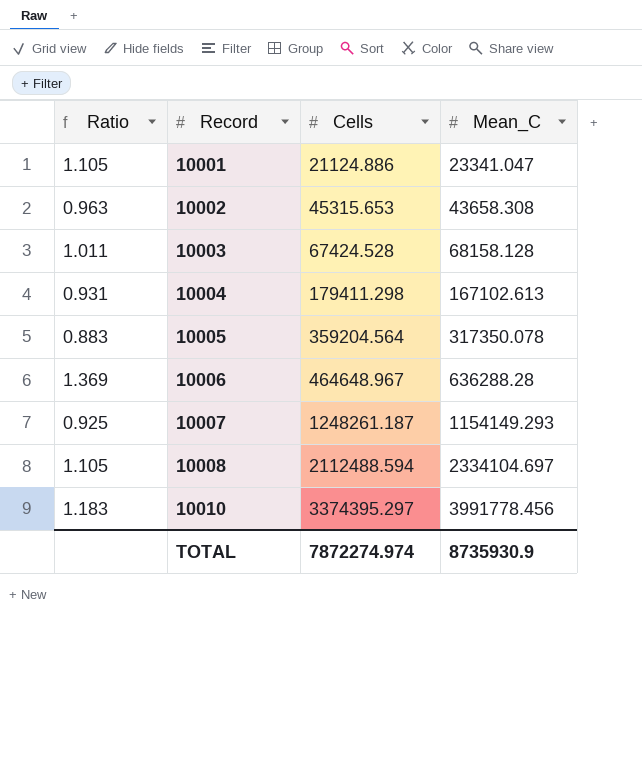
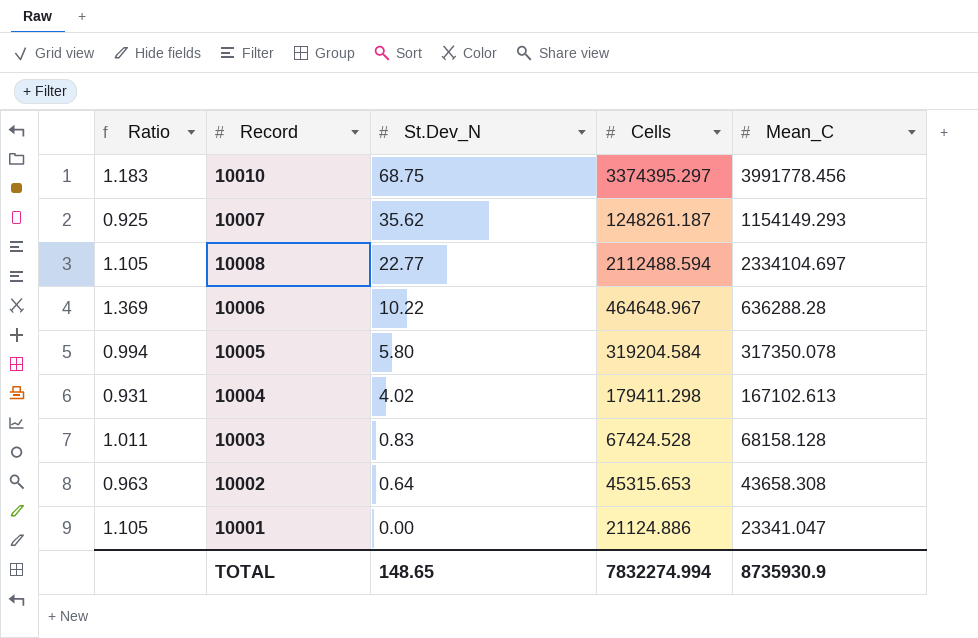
row order: Record ascending -> St.Dev_N descending
column St.Dev_N | position: none -> 3
10005 | Ratio: 0.883 -> 0.994
10005 | Cells: 359204.564 -> 319204.584
TOTAL | Cells: 7872274.974 -> 7832274.994

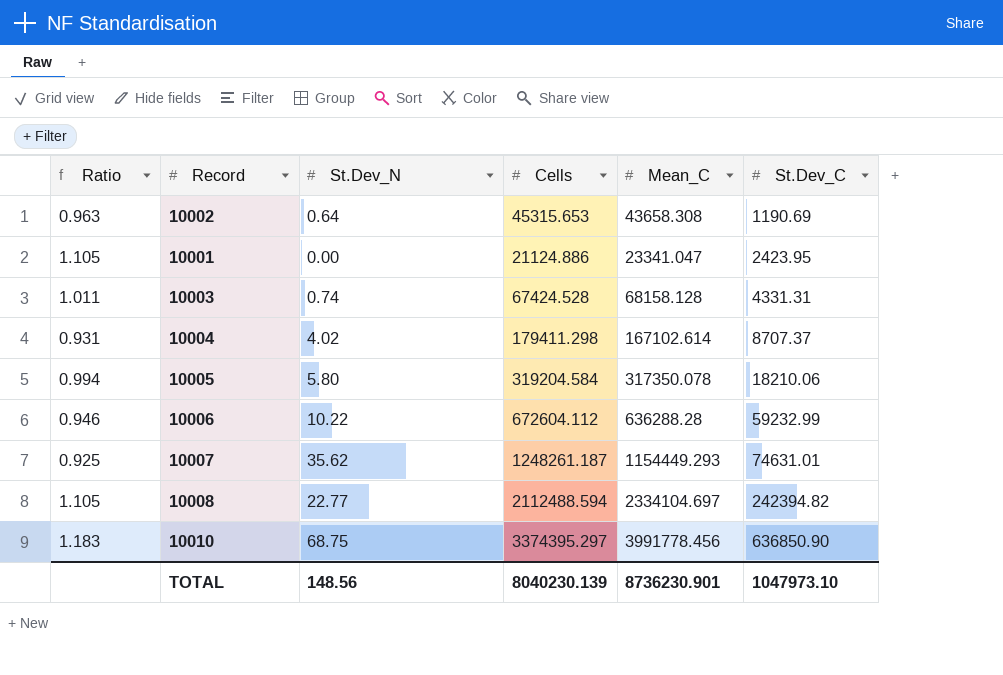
row order: St.Dev_N descending -> St.Dev_C ascending
column St.Dev_C | position: none -> 6
10003 | St.Dev_N: 0.83 -> 0.74
10004 | Mean_C: 167102.613 -> 167102.614
10006 | Ratio: 1.369 -> 0.946
10006 | Cells: 464648.967 -> 672604.112
10007 | Mean_C: 1154149.293 -> 1154449.293
TOTAL | St.Dev_N: 148.65 -> 148.56
TOTAL | Cells: 7832274.994 -> 8040230.139
TOTAL | Mean_C: 8735930.9 -> 8736230.901

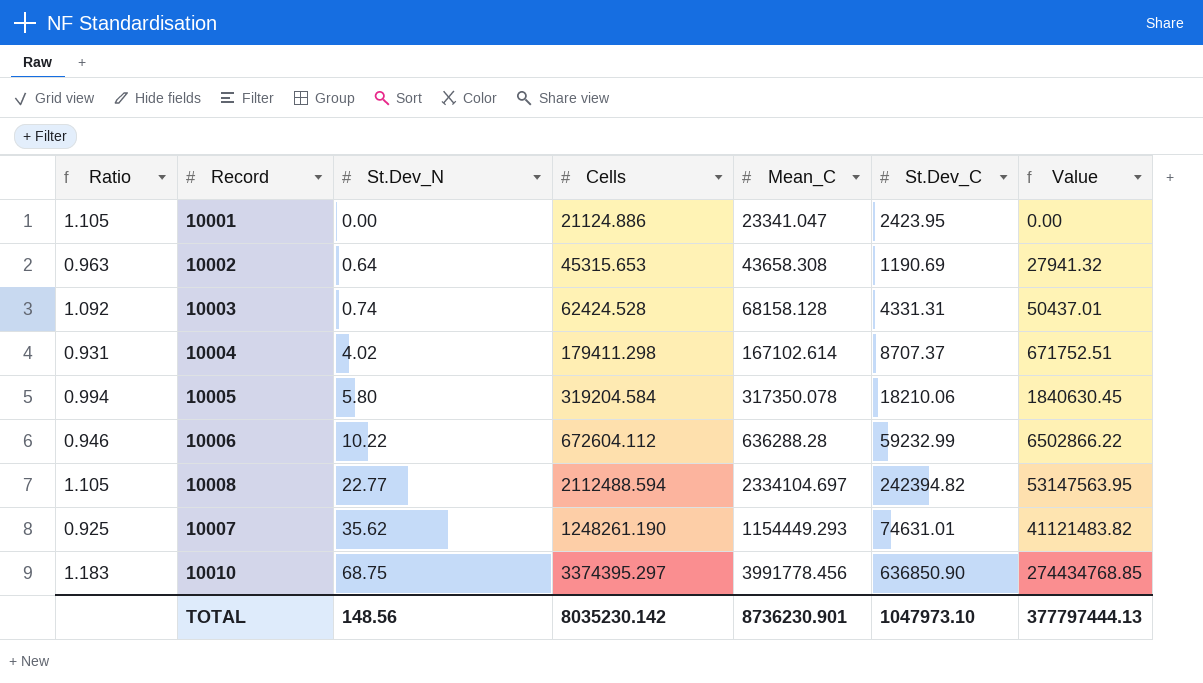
row order: St.Dev_C ascending -> St.Dev_N ascending
column Value | formula: none -> [St.Dev_N] * [Mean_C]
10003 | Ratio: 1.011 -> 1.092
10003 | Cells: 67424.528 -> 62424.528
10007 | Cells: 1248261.187 -> 1248261.190
TOTAL | Cells: 8040230.139 -> 8035230.142

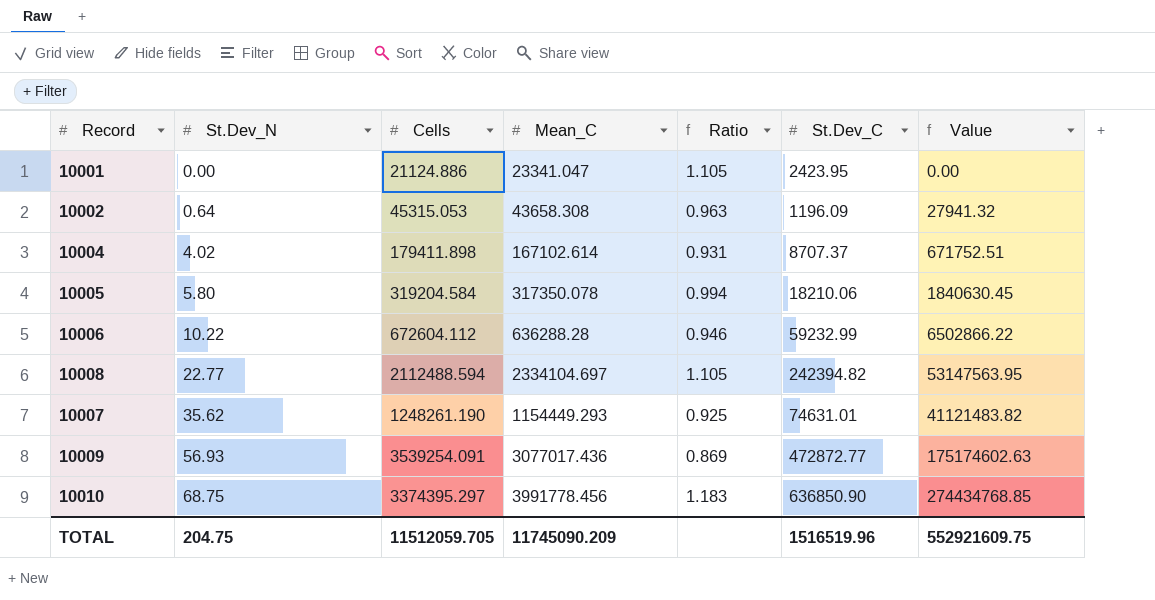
column Ratio | position: 1 -> 5
row 10003: 1.092 | 0.74 | 62424.528 | 68158.128 | 4331.31 | 50437.01 -> none
10002 | Cells: 45315.653 -> 45315.053
10002 | St.Dev_C: 1190.69 -> 1196.09
10004 | Cells: 179411.298 -> 179411.898
row 10009: none -> 56.93 | 3539254.091 | 3077017.436 | 0.869 | 472872.77 | 175174602.63
TOTAL | St.Dev_N: 148.56 -> 204.75
TOTAL | Cells: 8035230.142 -> 11512059.705
TOTAL | Mean_C: 8736230.901 -> 11745090.209
TOTAL | St.Dev_C: 1047973.10 -> 1516519.96
TOTAL | Value: 377797444.13 -> 552921609.75

